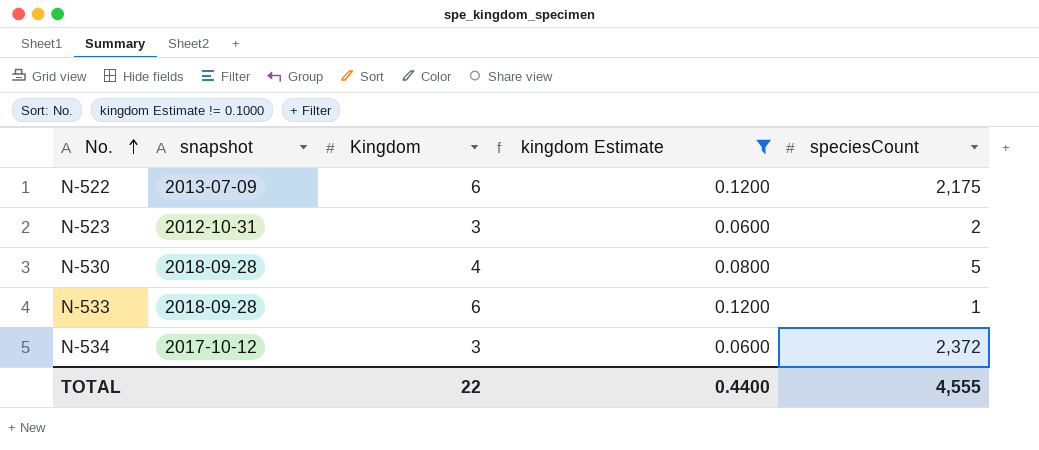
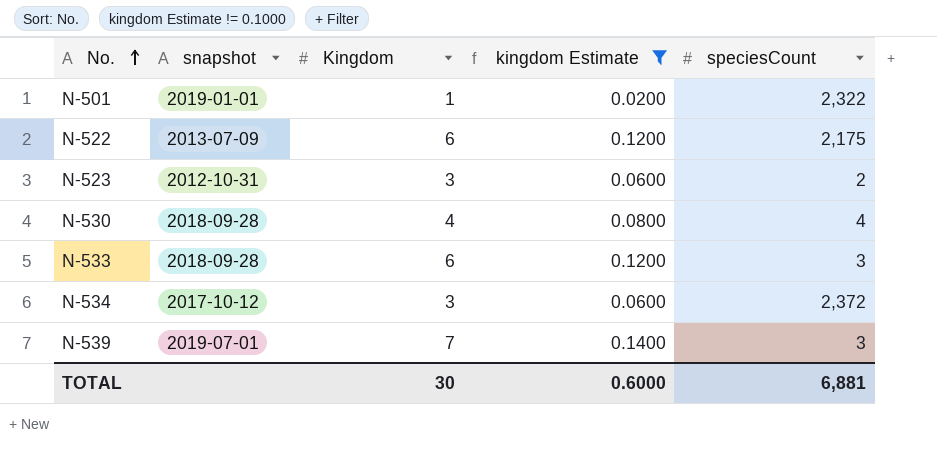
row N-501: none -> 2019-01-01 | 1 | 0.0200 | 2,322
N-530 | speciesCount: 5 -> 4
N-533 | speciesCount: 1 -> 3
row N-539: none -> 2019-07-01 | 7 | 0.1400 | 3
TOTAL | Kingdom: 22 -> 30
TOTAL | kingdom Estimate: 0.4400 -> 0.6000
TOTAL | speciesCount: 4,555 -> 6,881

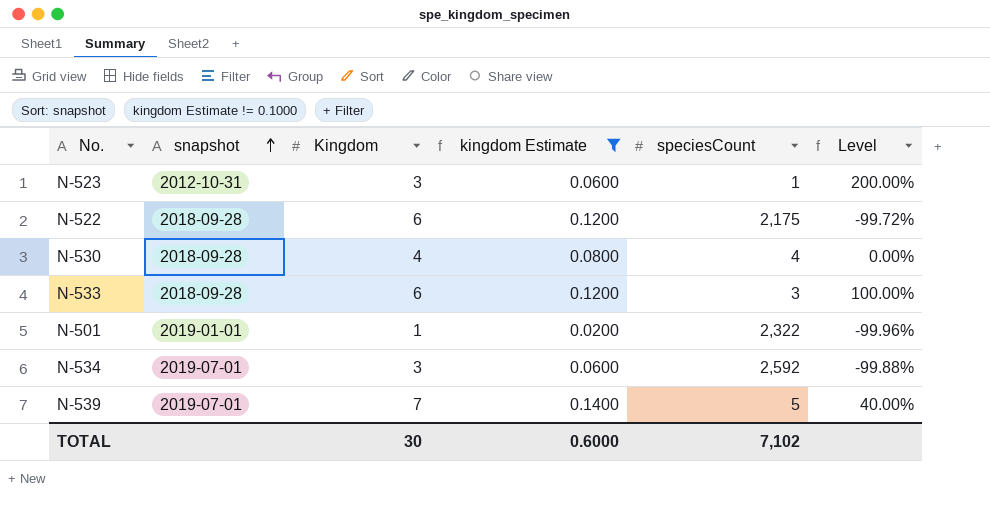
row order: No. ascending -> snapshot ascending
column Level | formula: none -> ([Kingdom] - [speciesCount]) / [speciesCount]
N-523 | speciesCount: 2 -> 1
N-522 | snapshot: 2013-07-09 -> 2018-09-28
N-534 | snapshot: 2017-10-12 -> 2019-07-01
N-534 | speciesCount: 2,372 -> 2,592
N-539 | speciesCount: 3 -> 5
TOTAL | speciesCount: 6,881 -> 7,102

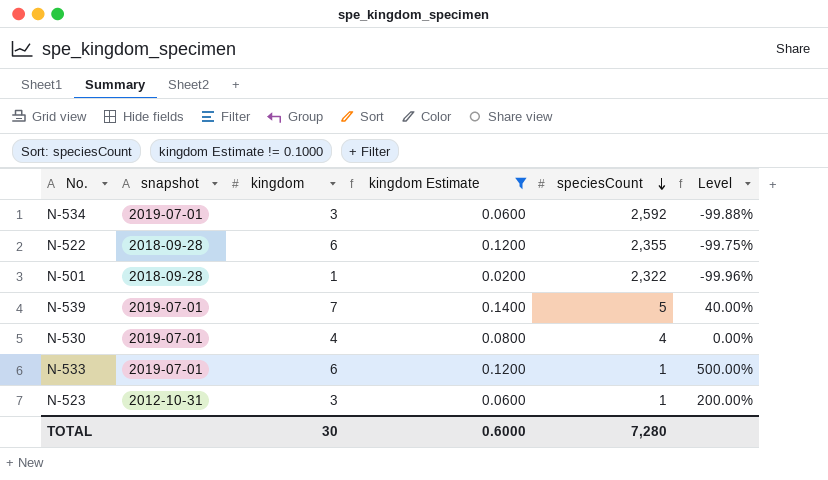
row order: snapshot ascending -> speciesCount descending
column name: Kingdom -> kingdom
N-522 | speciesCount: 2,175 -> 2,355
N-522 | Level: -99.72% -> -99.75%
N-501 | snapshot: 2019-01-01 -> 2018-09-28
N-530 | snapshot: 2018-09-28 -> 2019-07-01
N-533 | snapshot: 2018-09-28 -> 2019-07-01
N-533 | speciesCount: 3 -> 1
N-533 | Level: 100.00% -> 500.00%
TOTAL | speciesCount: 7,102 -> 7,280

